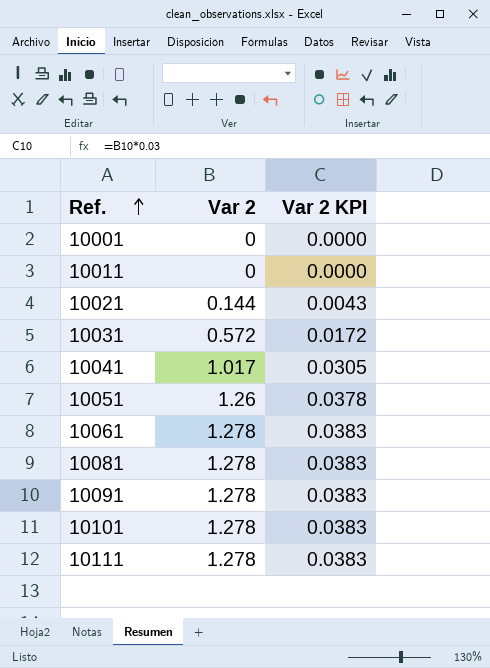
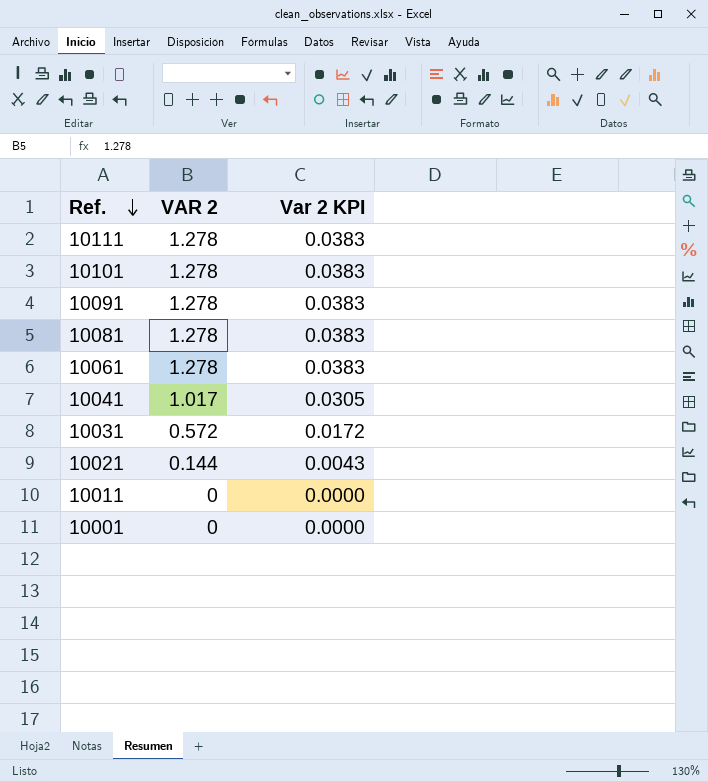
row order: Ref. ascending -> Ref. descending
column name: Var 2 -> VAR 2
row 10051: 1.26 | 0.0378 -> none

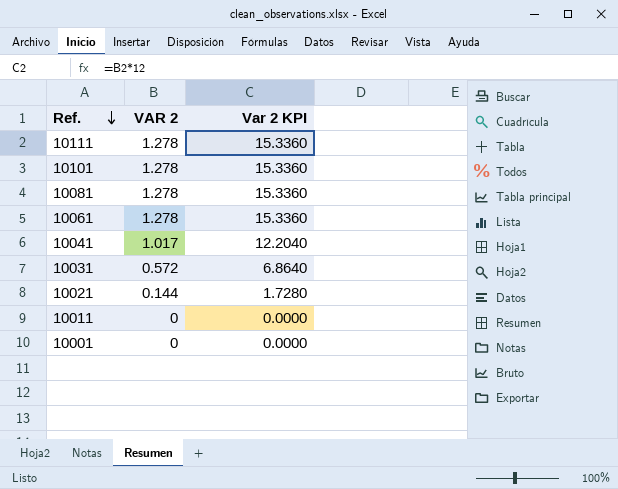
column Var 2 KPI | formula: [VAR 2] * 0.03 -> [VAR 2] * 12
row 10091: 1.278 | 0.0383 -> none

